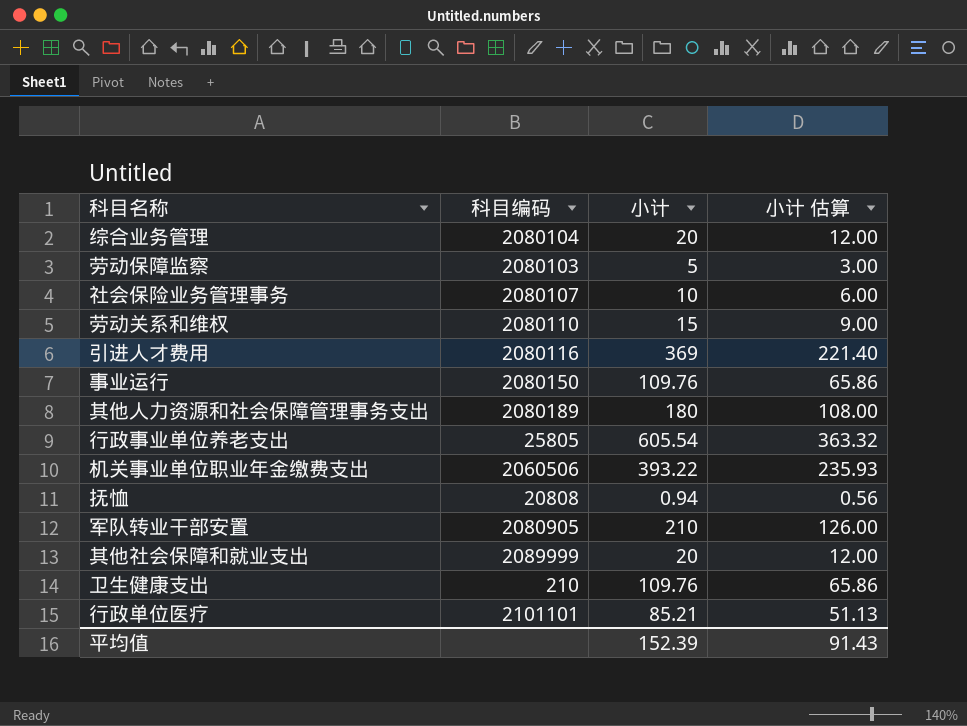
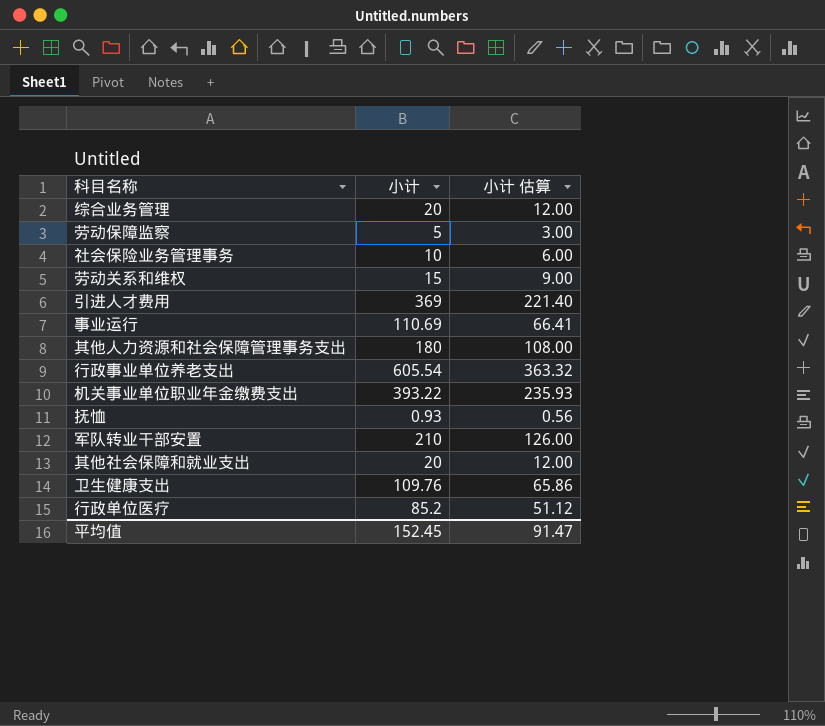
column 科目编码 | position: 2 -> none
事业运行 | 小计: 109.76 -> 110.69
事业运行 | 小计 估算: 65.86 -> 66.41
抚恤 | 小计: 0.94 -> 0.93
行政单位医疗 | 小计: 85.21 -> 85.2
行政单位医疗 | 小计 估算: 51.13 -> 51.12
平均值 | 小计: 152.39 -> 152.45
平均值 | 小计 估算: 91.43 -> 91.47

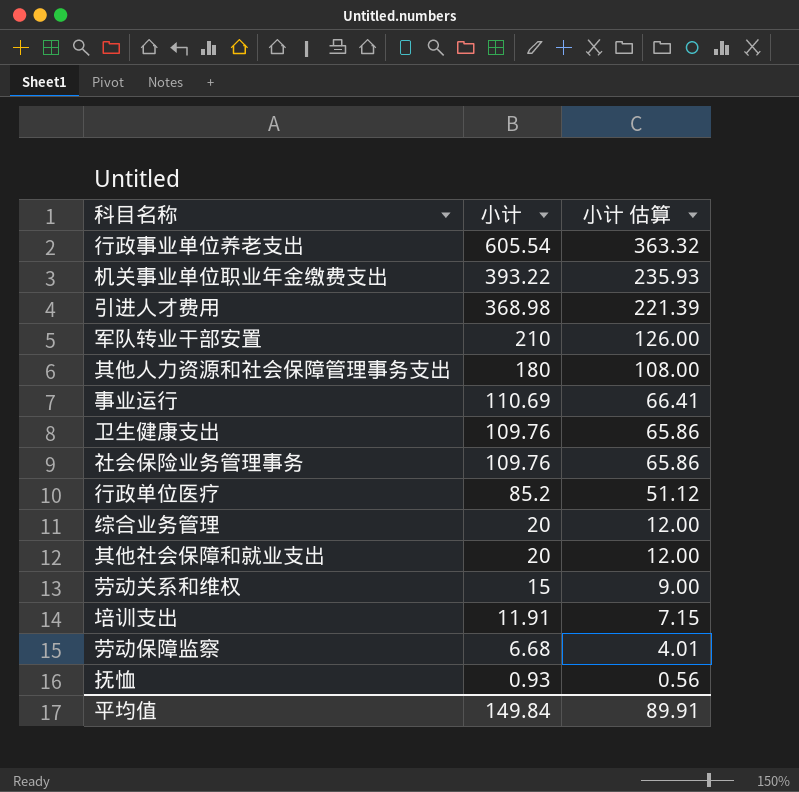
row order: none -> 小计 descending
引进人才费用 | 小计: 369 -> 368.98
引进人才费用 | 小计 估算: 221.40 -> 221.39
社会保险业务管理事务 | 小计: 10 -> 109.76
社会保险业务管理事务 | 小计 估算: 6.00 -> 65.86
row 培训支出: none -> 11.91 | 7.15
劳动保障监察 | 小计: 5 -> 6.68
劳动保障监察 | 小计 估算: 3.00 -> 4.01
平均值 | 小计: 152.45 -> 149.84
平均值 | 小计 估算: 91.47 -> 89.91

